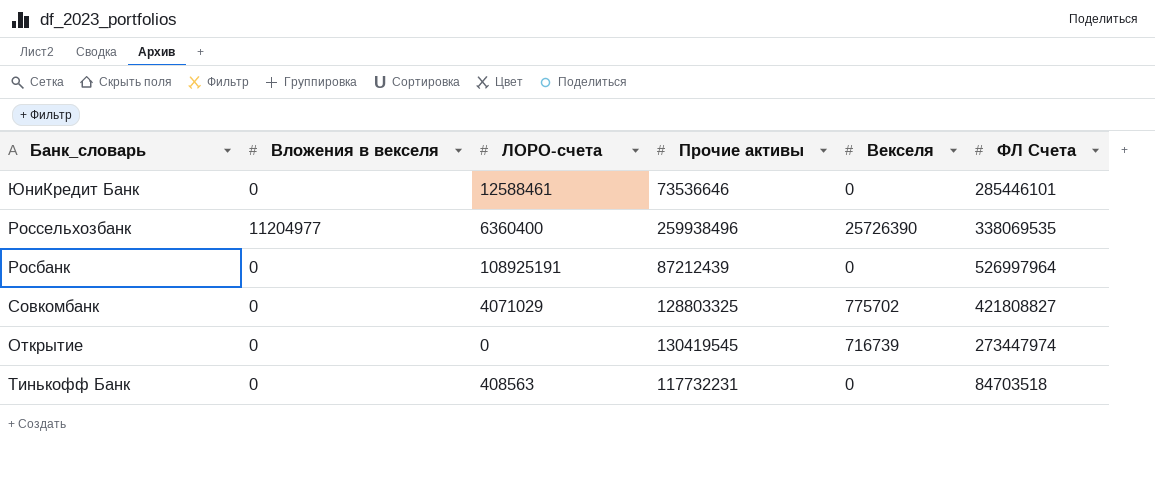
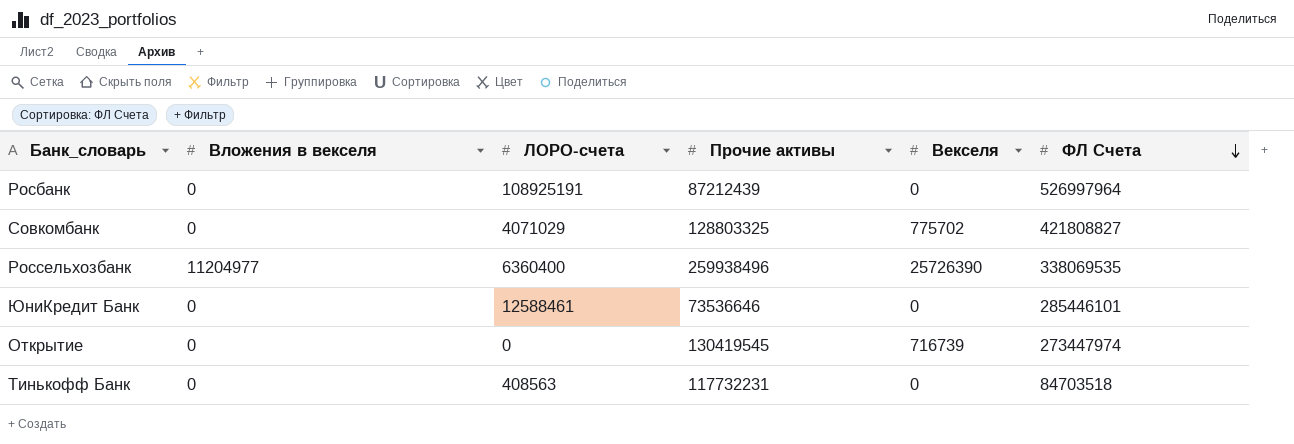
row order: none -> ФЛ Счета descending

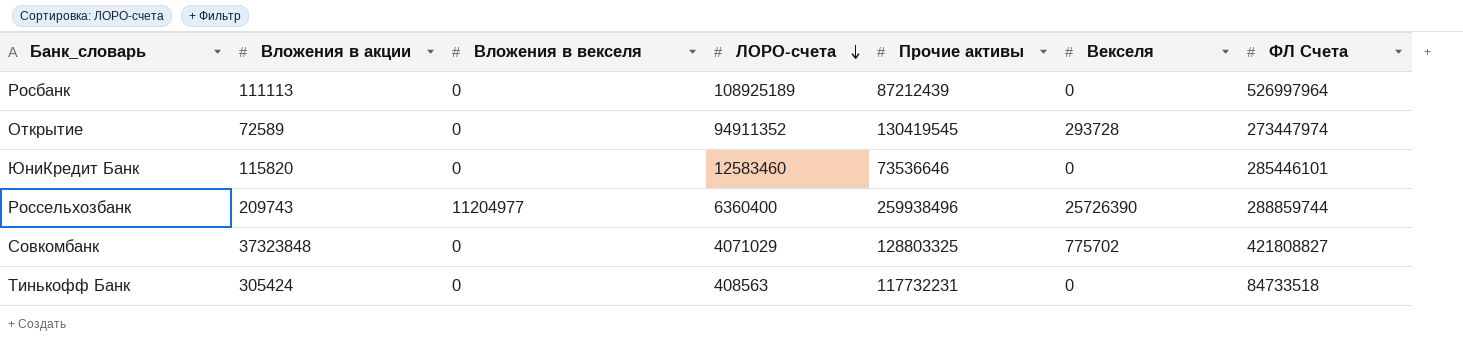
row order: ФЛ Счета descending -> ЛОРО-счета descending
column Вложения в акции | position: none -> 2
Росбанк | ЛОРО-счета: 108925191 -> 108925189
Открытие | ЛОРО-счета: 0 -> 94911352
Открытие | Векселя: 716739 -> 293728
ЮниКредит Банк | ЛОРО-счета: 12588461 -> 12583460
Россельхозбанк | ФЛ Счета: 338069535 -> 288859744
Тинькофф Банк | ФЛ Счета: 84703518 -> 84733518

